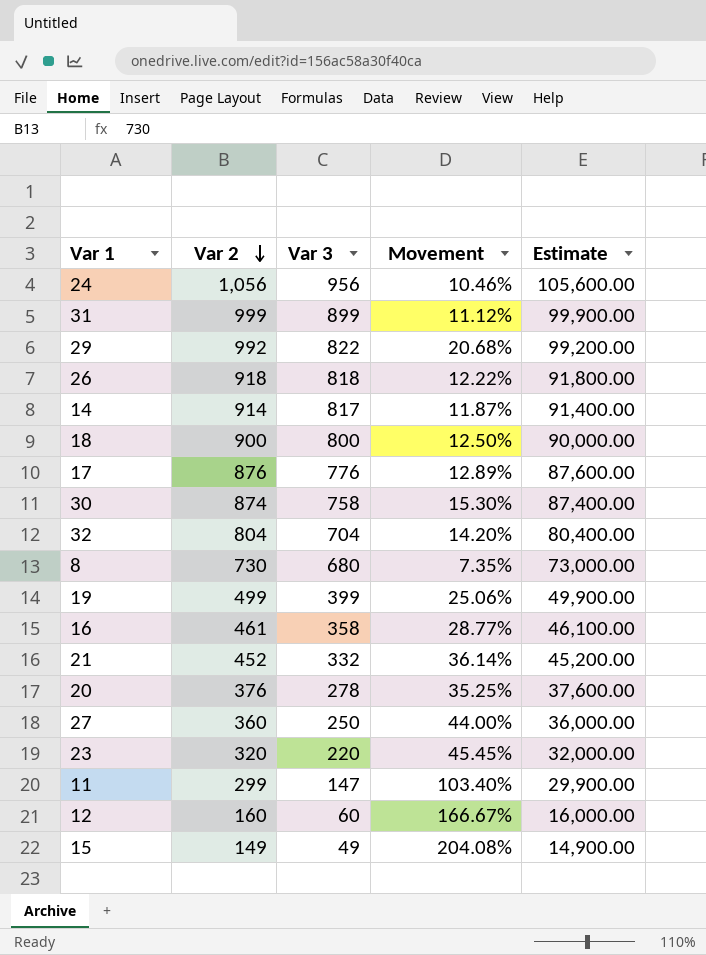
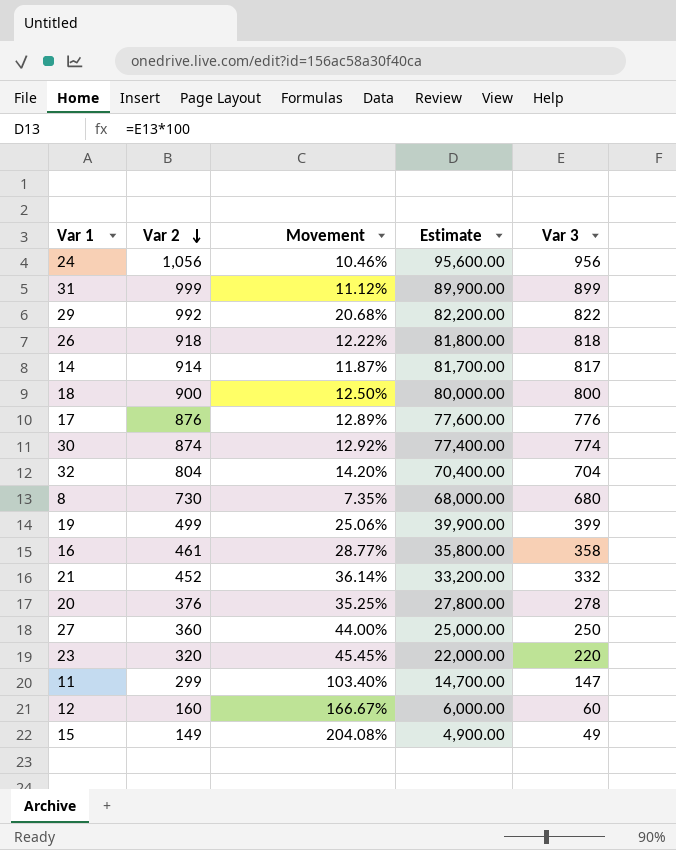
column Estimate | formula: [Var 2] * 100 -> [Var 3] * 100
column Var 3 | position: 3 -> 5
30 | Movement: 15.30% -> 12.92%
30 | Var 3: 758 -> 774

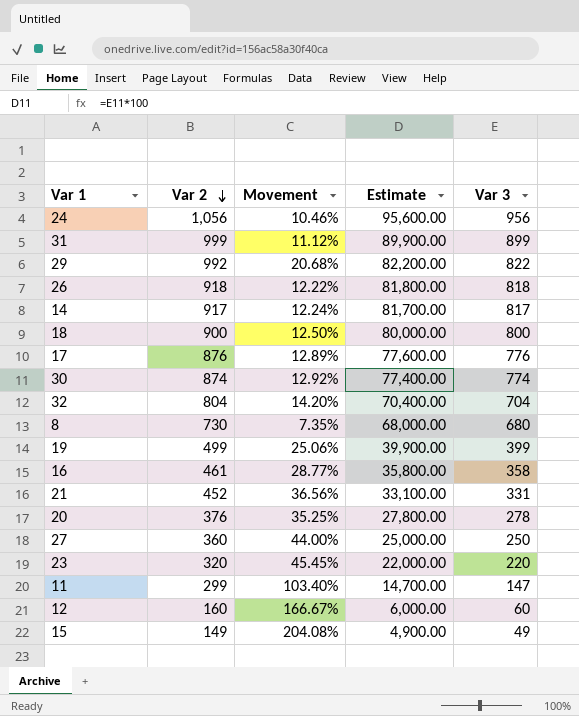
14 | Var 2: 914 -> 917
14 | Movement: 11.87% -> 12.24%
21 | Movement: 36.14% -> 36.56%
21 | Estimate: 33,200.00 -> 33,100.00
21 | Var 3: 332 -> 331

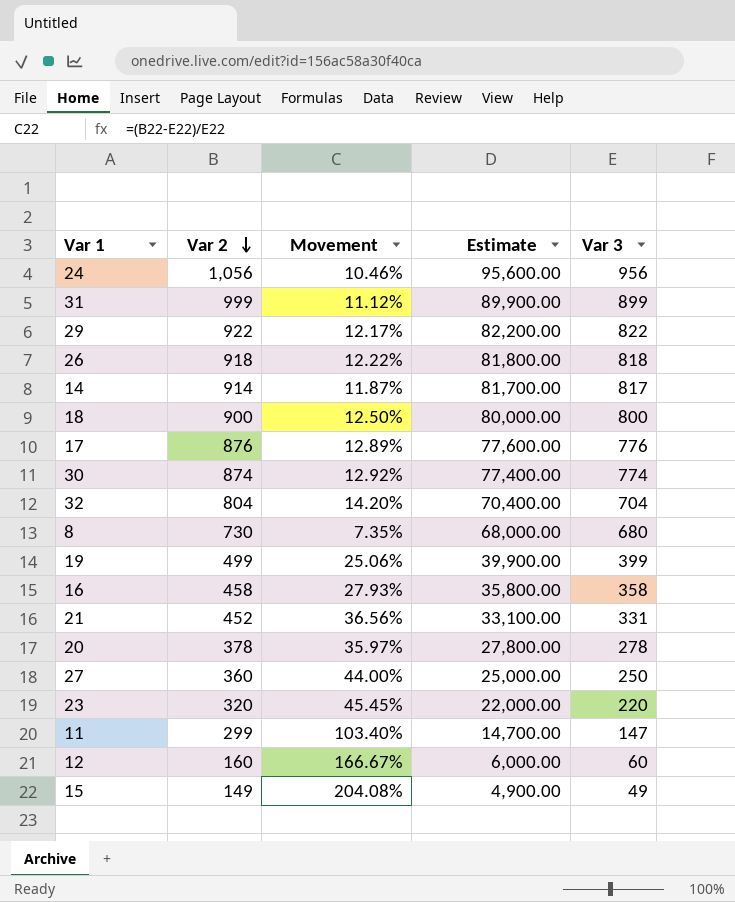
29 | Var 2: 992 -> 922
29 | Movement: 20.68% -> 12.17%
14 | Var 2: 917 -> 914
14 | Movement: 12.24% -> 11.87%
16 | Var 2: 461 -> 458
16 | Movement: 28.77% -> 27.93%
20 | Var 2: 376 -> 378
20 | Movement: 35.25% -> 35.97%

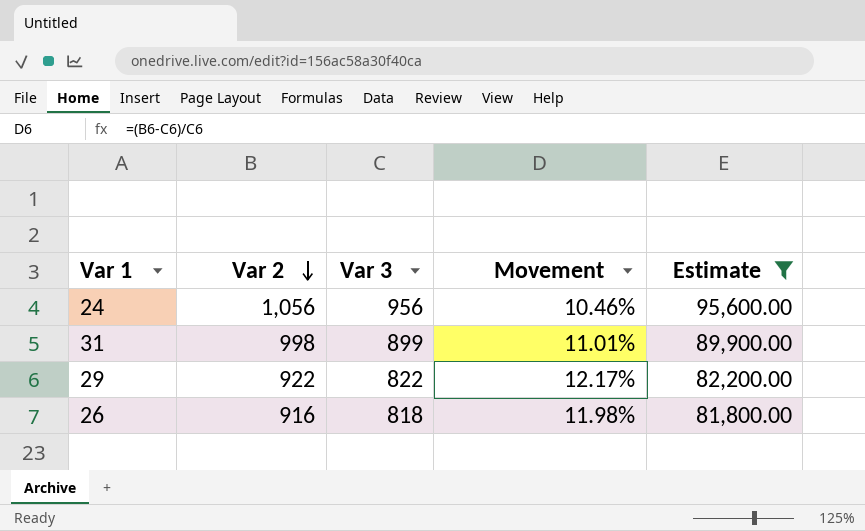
filter: none -> Estimate >= 81,800.00
column Var 3 | position: 5 -> 3
31 | Var 2: 999 -> 998
31 | Movement: 11.12% -> 11.01%
26 | Var 2: 918 -> 916
26 | Movement: 12.22% -> 11.98%

